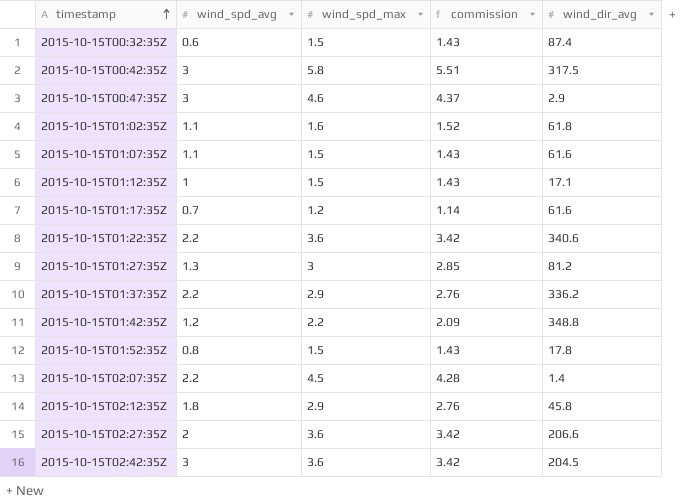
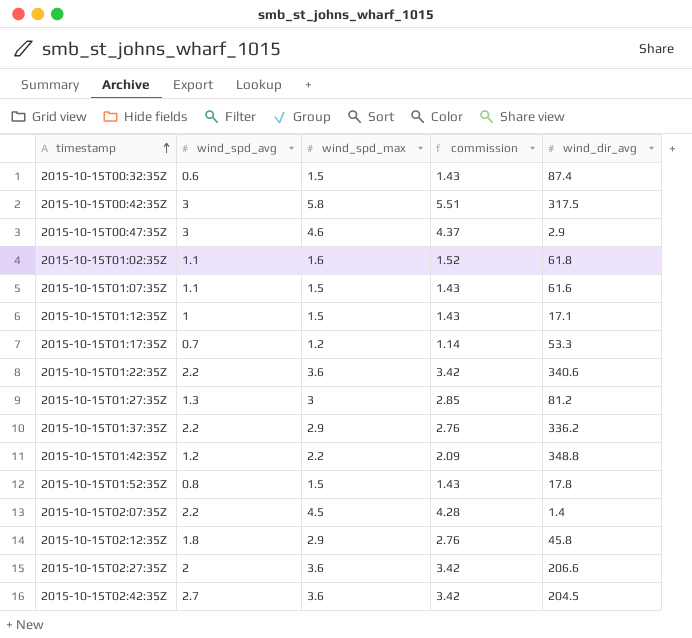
2015-10-15T01:17:35Z | wind_dir_avg: 61.6 -> 53.3
2015-10-15T02:42:35Z | wind_spd_avg: 3 -> 2.7

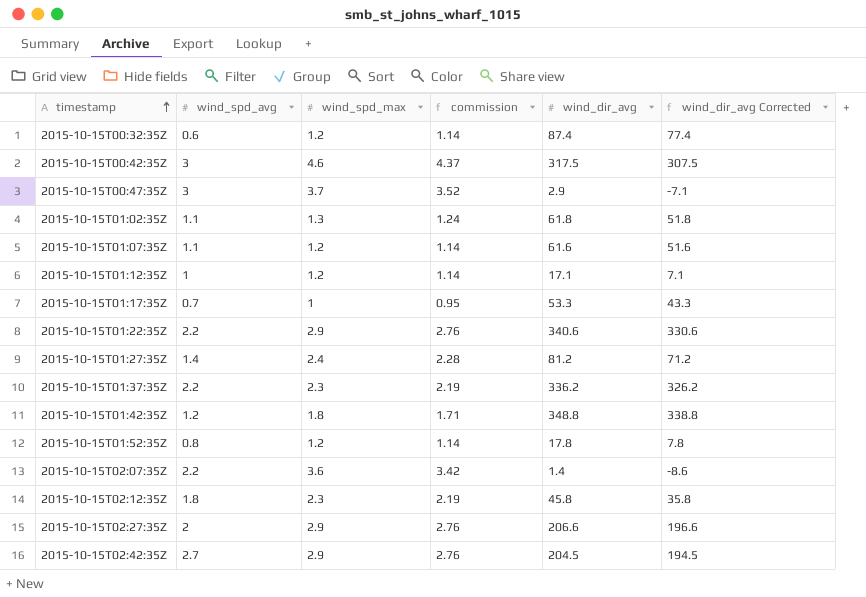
column wind_dir_avg Corrected | formula: none -> [wind_dir_avg] - 10
2015-10-15T00:32:35Z | wind_spd_max: 1.5 -> 1.2
2015-10-15T00:32:35Z | commission: 1.43 -> 1.14
2015-10-15T00:42:35Z | wind_spd_max: 5.8 -> 4.6
2015-10-15T00:42:35Z | commission: 5.51 -> 4.37
2015-10-15T00:47:35Z | wind_spd_max: 4.6 -> 3.7
2015-10-15T00:47:35Z | commission: 4.37 -> 3.52
2015-10-15T01:02:35Z | wind_spd_max: 1.6 -> 1.3
2015-10-15T01:02:35Z | commission: 1.52 -> 1.24
2015-10-15T01:07:35Z | wind_spd_max: 1.5 -> 1.2
2015-10-15T01:07:35Z | commission: 1.43 -> 1.14
2015-10-15T01:12:35Z | wind_spd_max: 1.5 -> 1.2
2015-10-15T01:12:35Z | commission: 1.43 -> 1.14
2015-10-15T01:17:35Z | wind_spd_max: 1.2 -> 1
2015-10-15T01:17:35Z | commission: 1.14 -> 0.95
2015-10-15T01:22:35Z | wind_spd_max: 3.6 -> 2.9
2015-10-15T01:22:35Z | commission: 3.42 -> 2.76
2015-10-15T01:27:35Z | wind_spd_avg: 1.3 -> 1.4
2015-10-15T01:27:35Z | wind_spd_max: 3 -> 2.4
2015-10-15T01:27:35Z | commission: 2.85 -> 2.28
2015-10-15T01:37:35Z | wind_spd_max: 2.9 -> 2.3
2015-10-15T01:37:35Z | commission: 2.76 -> 2.19
2015-10-15T01:42:35Z | wind_spd_max: 2.2 -> 1.8
2015-10-15T01:42:35Z | commission: 2.09 -> 1.71
2015-10-15T01:52:35Z | wind_spd_max: 1.5 -> 1.2
2015-10-15T01:52:35Z | commission: 1.43 -> 1.14
2015-10-15T02:07:35Z | wind_spd_max: 4.5 -> 3.6
2015-10-15T02:07:35Z | commission: 4.28 -> 3.42
2015-10-15T02:12:35Z | wind_spd_max: 2.9 -> 2.3
2015-10-15T02:12:35Z | commission: 2.76 -> 2.19
2015-10-15T02:27:35Z | wind_spd_max: 3.6 -> 2.9
2015-10-15T02:27:35Z | commission: 3.42 -> 2.76
2015-10-15T02:42:35Z | wind_spd_max: 3.6 -> 2.9
2015-10-15T02:42:35Z | commission: 3.42 -> 2.76

